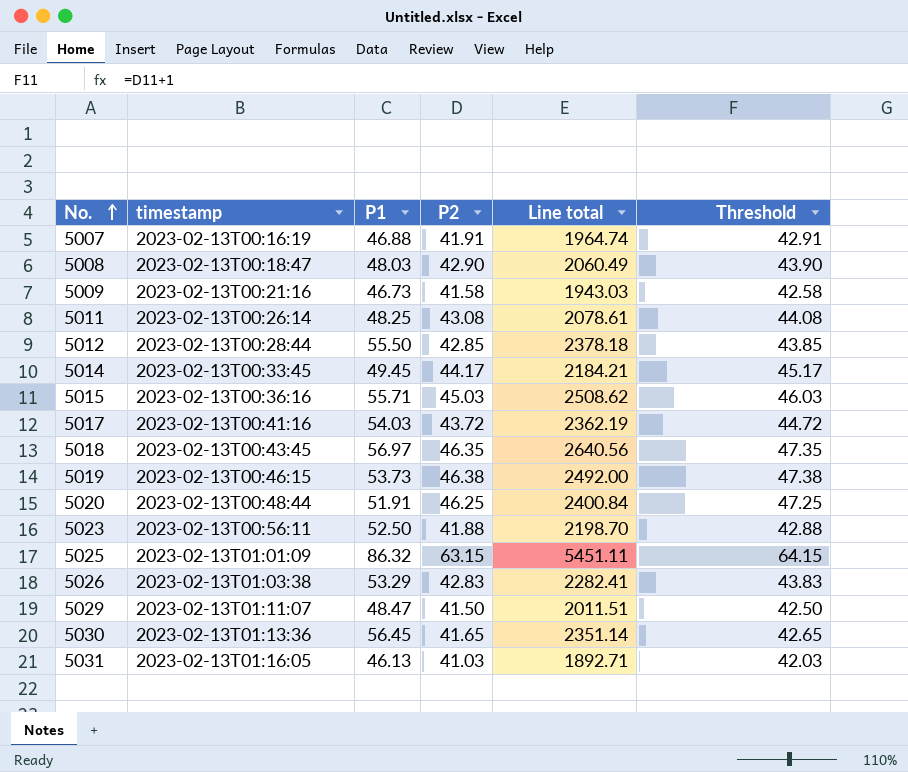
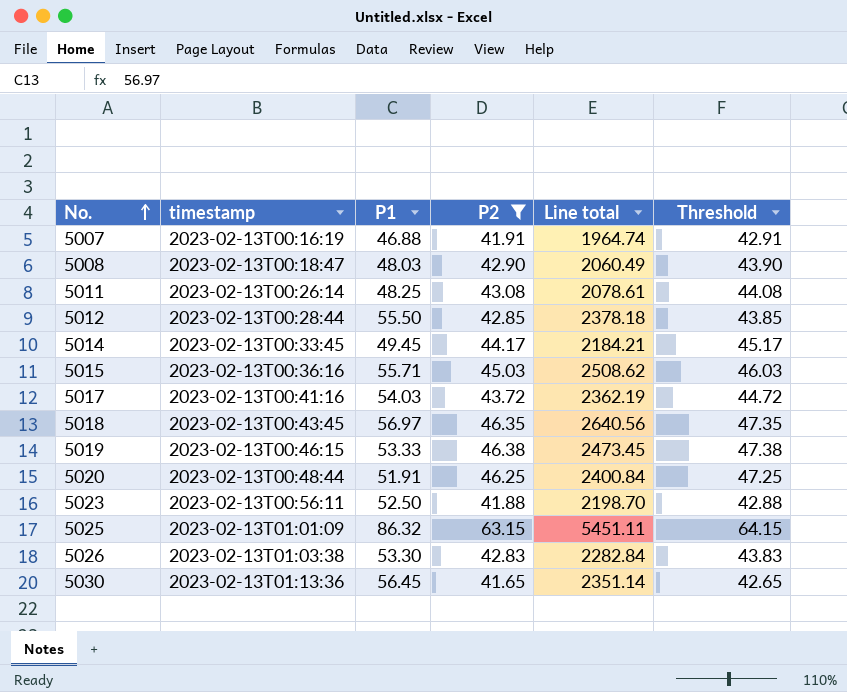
filter: none -> P2 >= 41.65
5019 | P1: 53.73 -> 53.33
5019 | Line total: 2492.00 -> 2473.45
5026 | P1: 53.29 -> 53.30
5026 | Line total: 2282.41 -> 2282.84

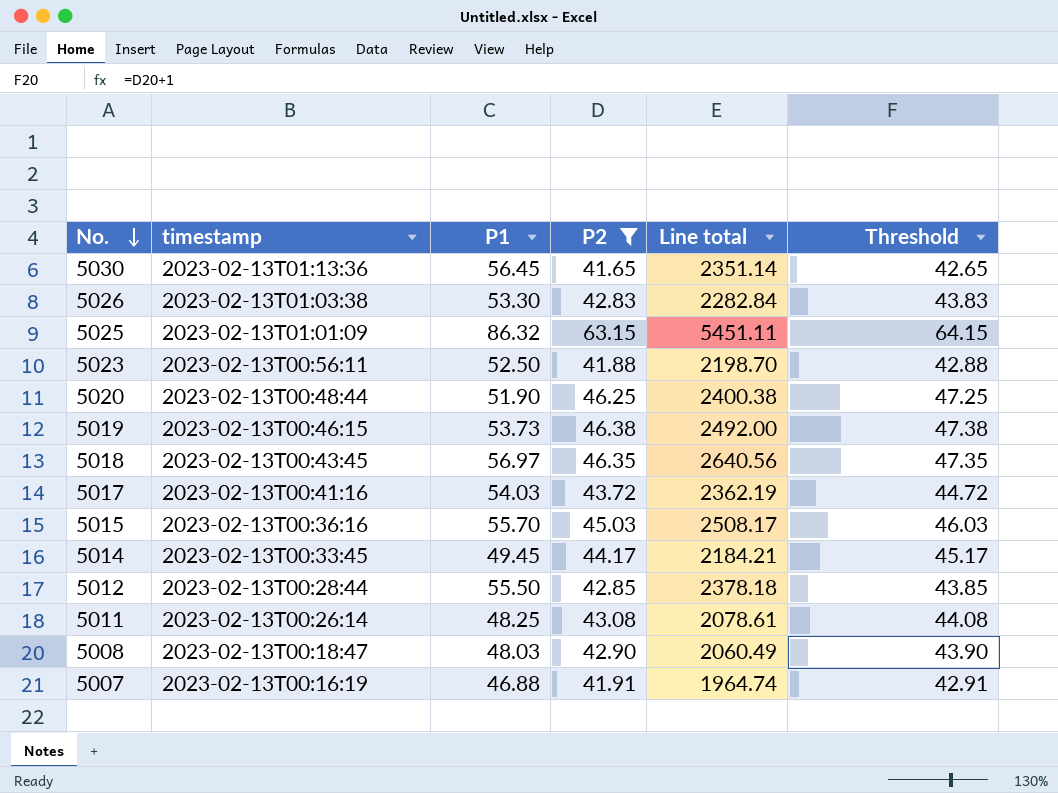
row order: No. ascending -> No. descending
5020 | P1: 51.91 -> 51.90
5020 | Line total: 2400.84 -> 2400.38
5019 | P1: 53.33 -> 53.73
5019 | Line total: 2473.45 -> 2492.00
5015 | P1: 55.71 -> 55.70
5015 | Line total: 2508.62 -> 2508.17

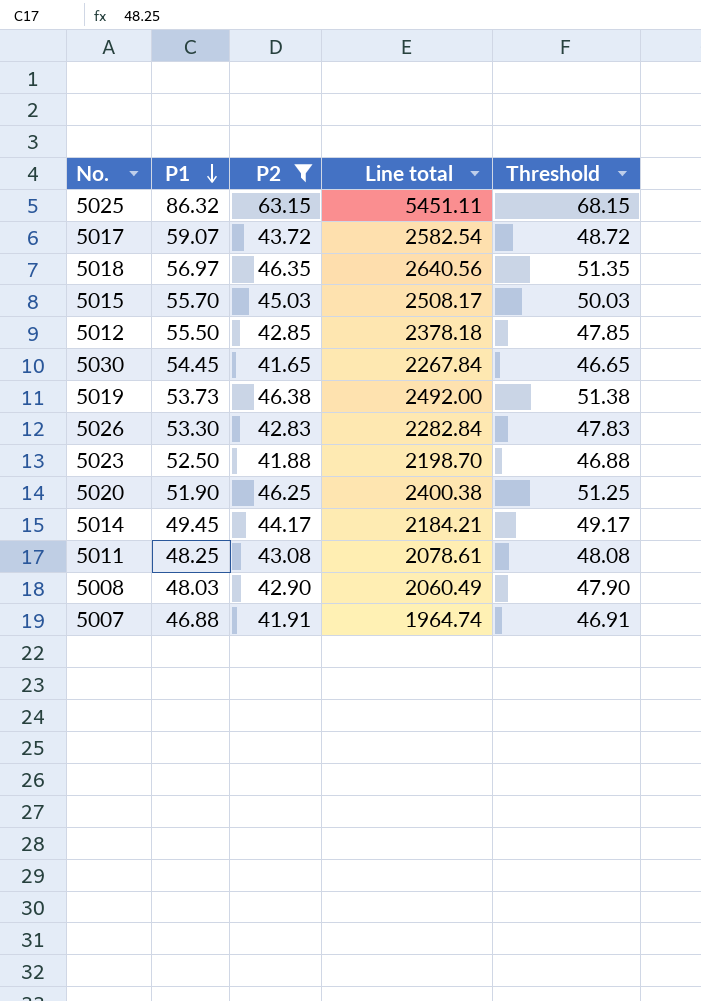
row order: No. descending -> P1 descending
column timestamp | position: 2 -> none
column Threshold | formula: [P2] + 1 -> [P2] + 5
5017 | P1: 54.03 -> 59.07
5017 | Line total: 2362.19 -> 2582.54
5030 | P1: 56.45 -> 54.45
5030 | Line total: 2351.14 -> 2267.84

